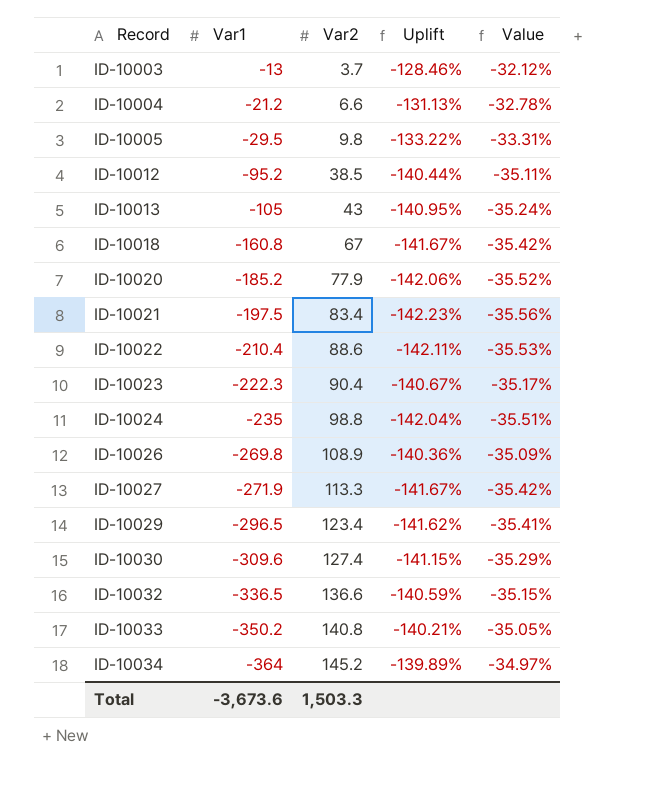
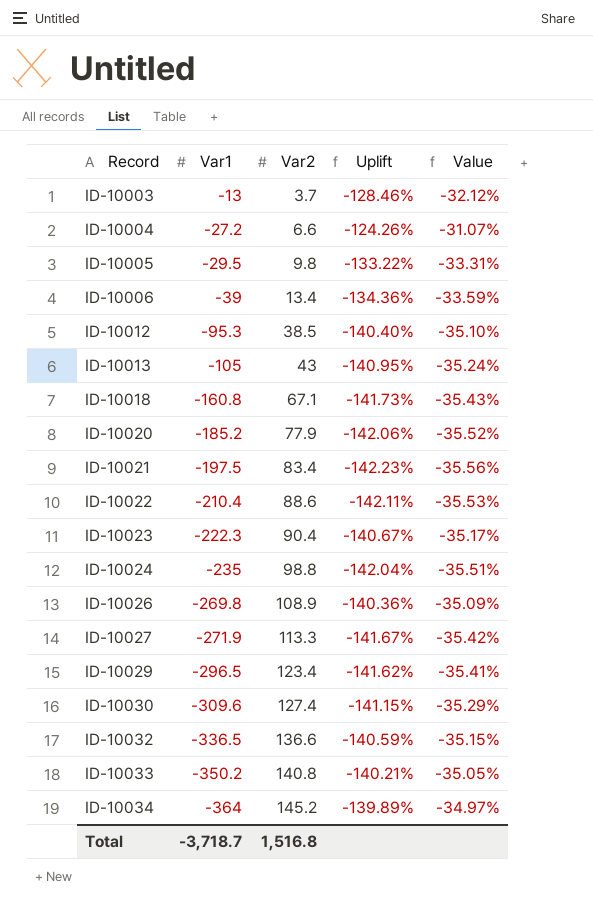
ID-10004 | Var1: -21.2 -> -27.2
ID-10004 | Uplift: -131.13% -> -124.26%
ID-10004 | Value: -32.78% -> -31.07%
row ID-10006: none -> -39 | 13.4 | -134.36% | -33.59%
ID-10012 | Var1: -95.2 -> -95.3
ID-10012 | Uplift: -140.44% -> -140.40%
ID-10012 | Value: -35.11% -> -35.10%
ID-10018 | Var2: 67 -> 67.1
ID-10018 | Uplift: -141.67% -> -141.73%
ID-10018 | Value: -35.42% -> -35.43%
Total | Var1: -3,673.6 -> -3,718.7
Total | Var2: 1,503.3 -> 1,516.8

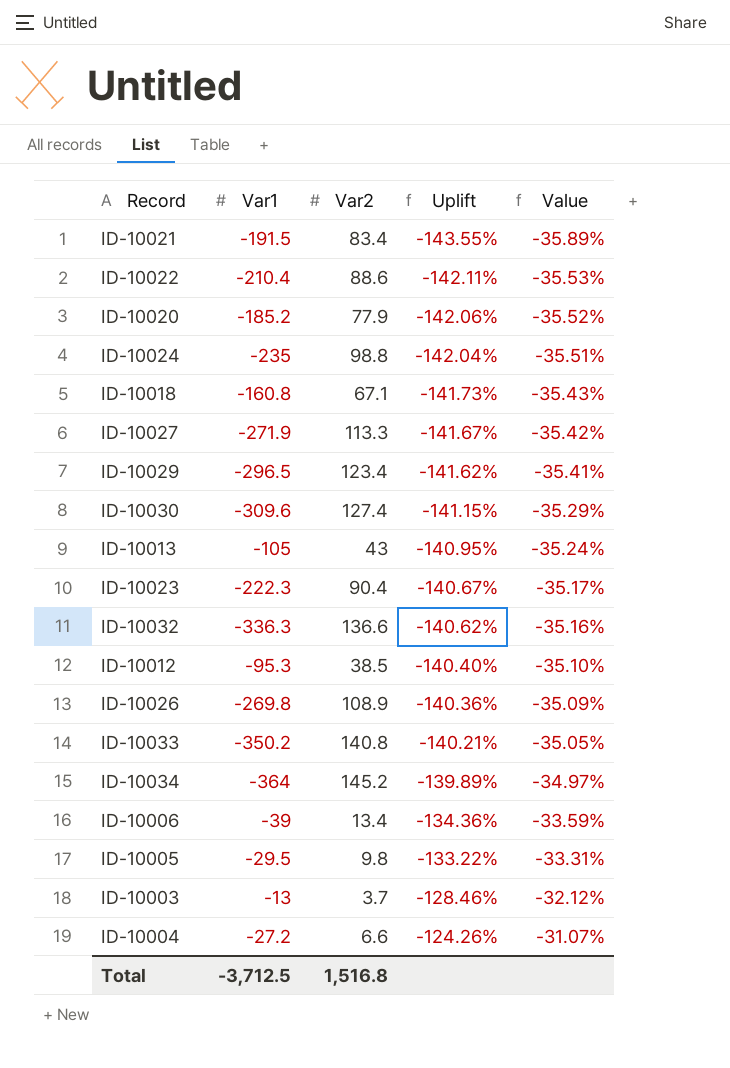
row order: Record ascending -> Uplift ascending
ID-10021 | Var1: -197.5 -> -191.5
ID-10021 | Uplift: -142.23% -> -143.55%
ID-10021 | Value: -35.56% -> -35.89%
ID-10032 | Var1: -336.5 -> -336.3
ID-10032 | Uplift: -140.59% -> -140.62%
ID-10032 | Value: -35.15% -> -35.16%
Total | Var1: -3,718.7 -> -3,712.5

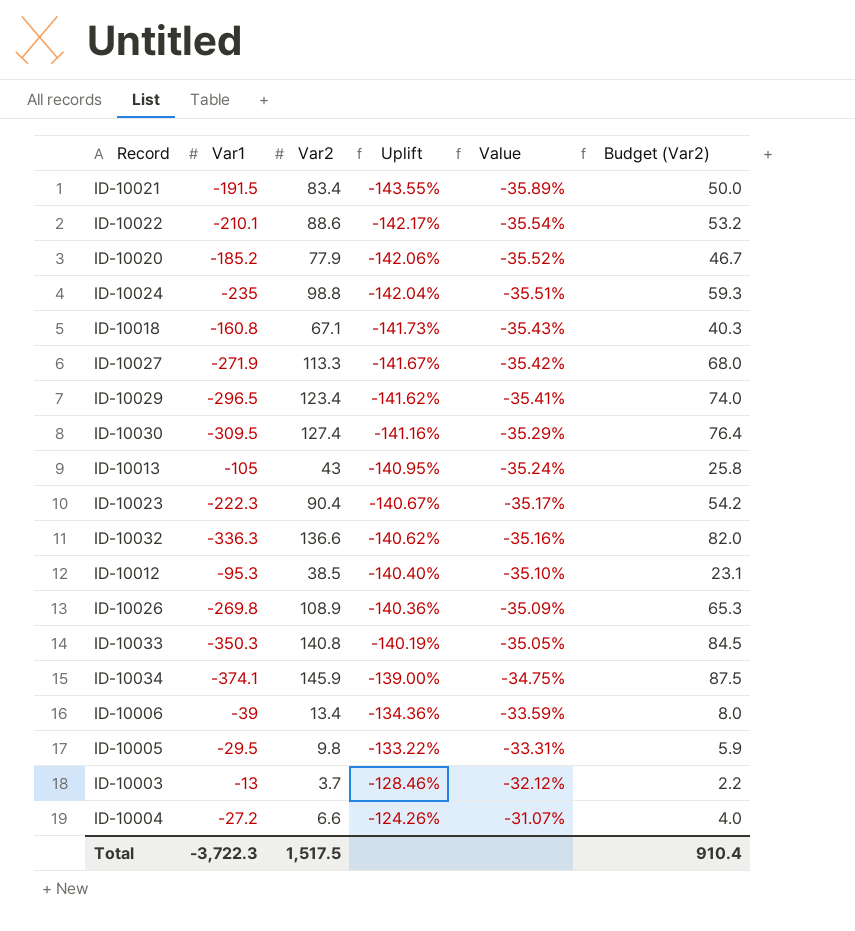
column Budget (Var2) | formula: none -> [Var2] * 0.6
ID-10022 | Var1: -210.4 -> -210.1
ID-10022 | Uplift: -142.11% -> -142.17%
ID-10022 | Value: -35.53% -> -35.54%
ID-10030 | Var1: -309.6 -> -309.5
ID-10030 | Uplift: -141.15% -> -141.16%
ID-10033 | Var1: -350.2 -> -350.3
ID-10033 | Uplift: -140.21% -> -140.19%
ID-10034 | Var1: -364 -> -374.1
ID-10034 | Var2: 145.2 -> 145.9
ID-10034 | Uplift: -139.89% -> -139.00%
ID-10034 | Value: -34.97% -> -34.75%
Total | Var1: -3,712.5 -> -3,722.3
Total | Var2: 1,516.8 -> 1,517.5

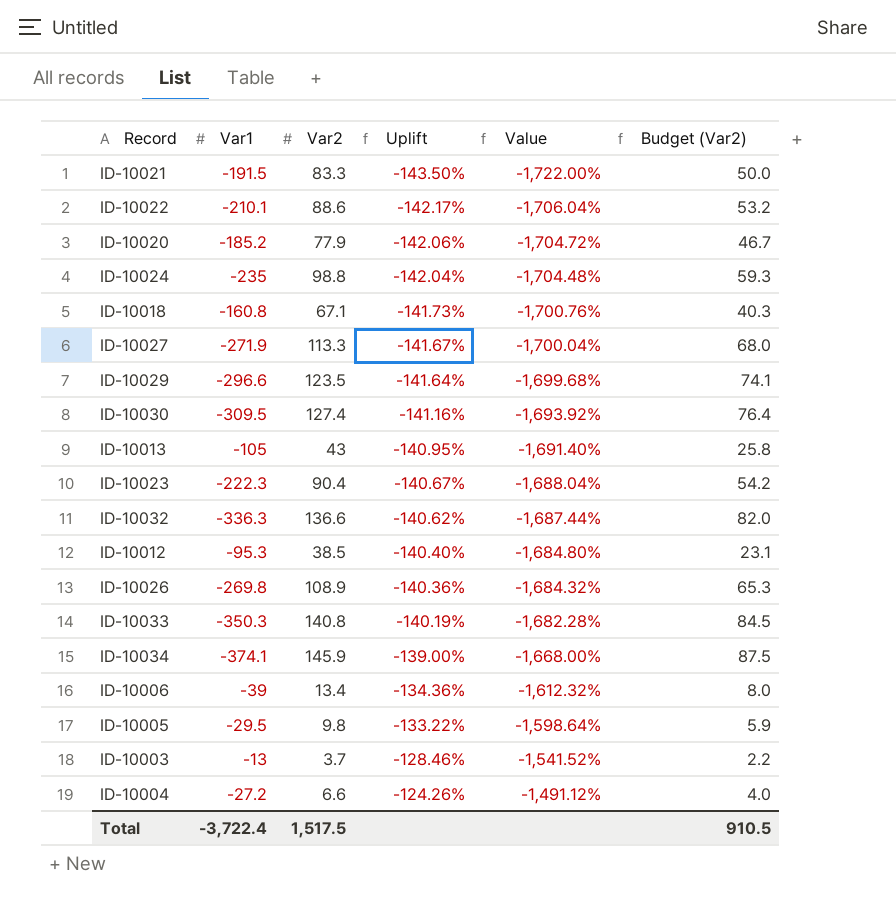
column Value | formula: [Uplift] * 0.25 -> [Uplift] * 12
ID-10021 | Var2: 83.4 -> 83.3
ID-10021 | Uplift: -143.55% -> -143.50%
ID-10029 | Var1: -296.5 -> -296.6
ID-10029 | Var2: 123.4 -> 123.5
ID-10029 | Uplift: -141.62% -> -141.64%
ID-10029 | Budget (Var2): 74.0 -> 74.1
Total | Var1: -3,722.3 -> -3,722.4
Total | Budget (Var2): 910.4 -> 910.5

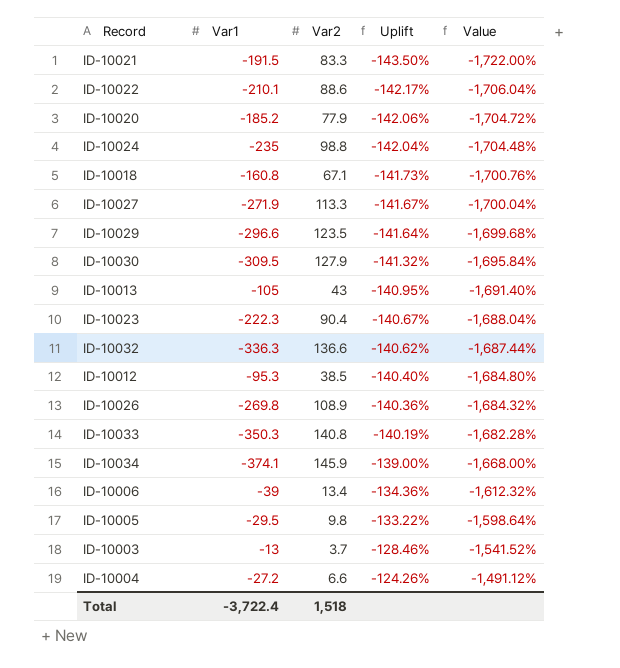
column Budget (Var2) | formula: [Var2] * 0.6 -> none
ID-10030 | Var2: 127.4 -> 127.9
ID-10030 | Uplift: -141.16% -> -141.32%
ID-10030 | Value: -1,693.92% -> -1,695.84%
Total | Var2: 1,517.5 -> 1,518

